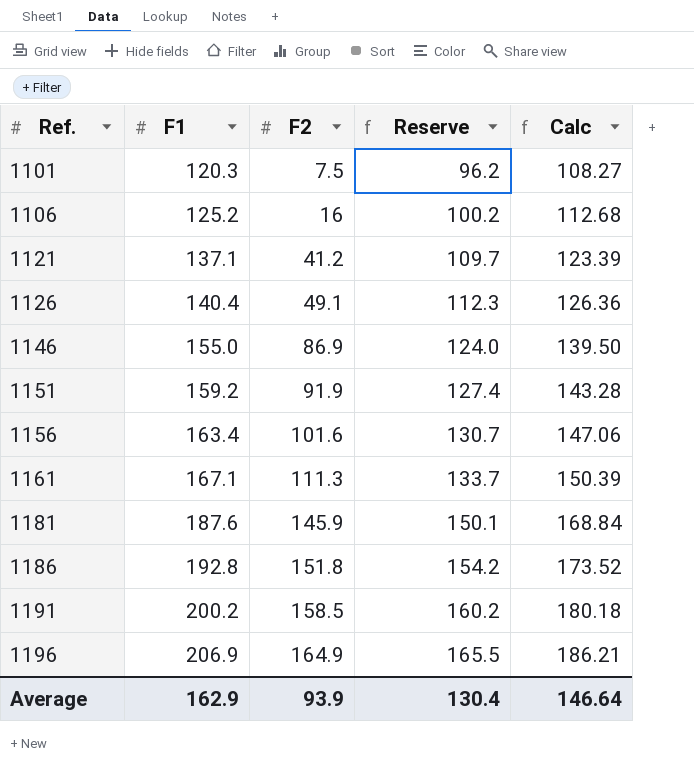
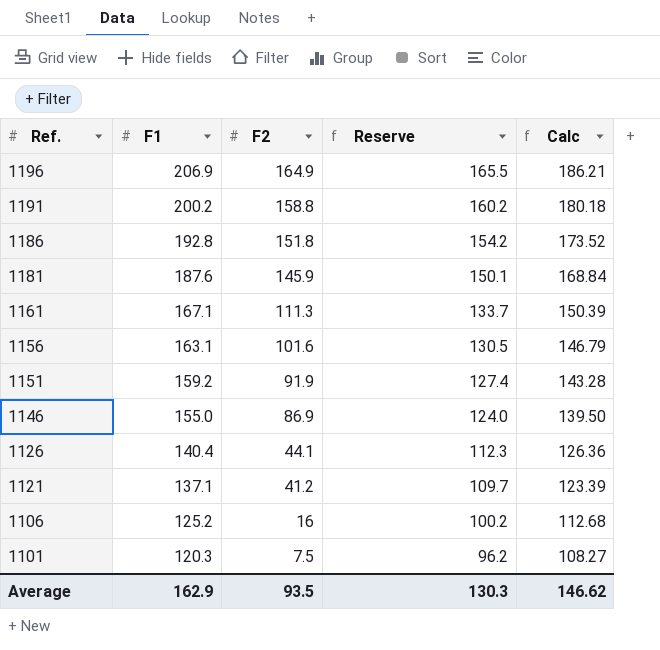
row order: Ref. ascending -> Ref. descending
1191 | F2: 158.5 -> 158.8
1156 | F1: 163.4 -> 163.1
1156 | Reserve: 130.7 -> 130.5
1156 | Calc: 147.06 -> 146.79
1126 | F2: 49.1 -> 44.1
Average | F2: 93.9 -> 93.5
Average | Reserve: 130.4 -> 130.3
Average | Calc: 146.64 -> 146.62

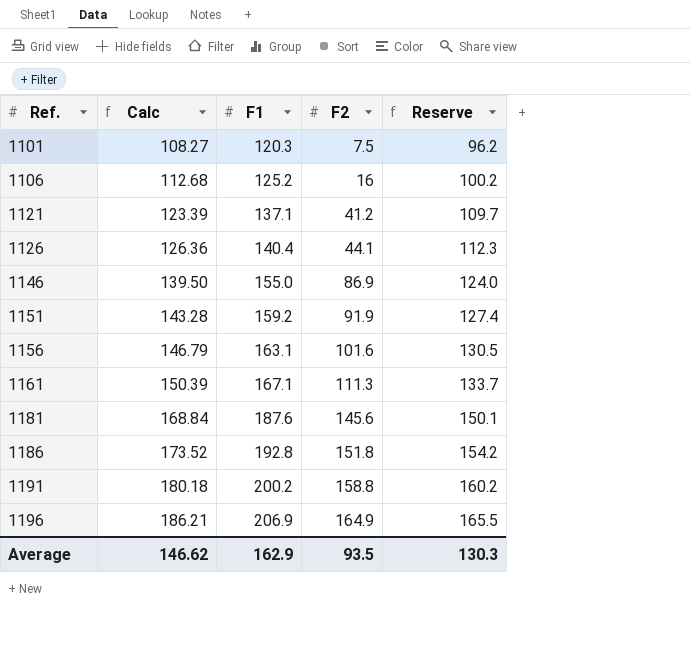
row order: Ref. descending -> Ref. ascending
column Calc | position: 5 -> 2
1181 | F2: 145.9 -> 145.6

